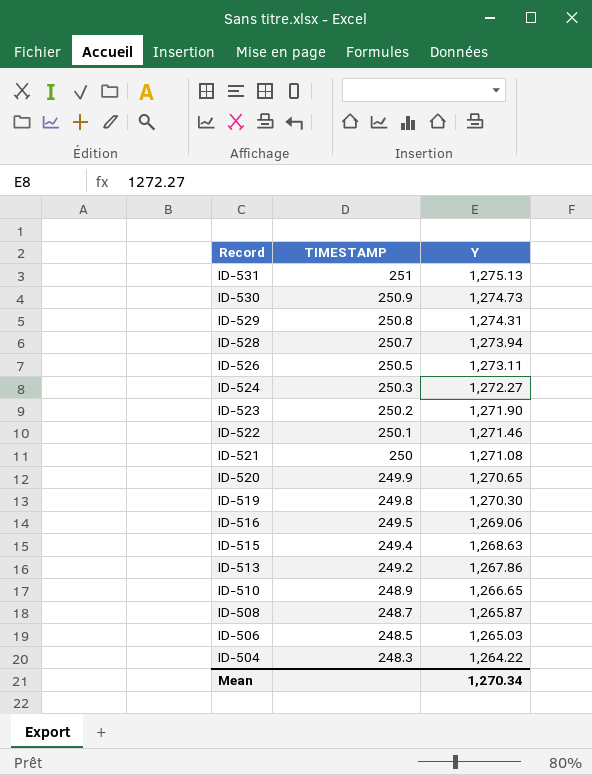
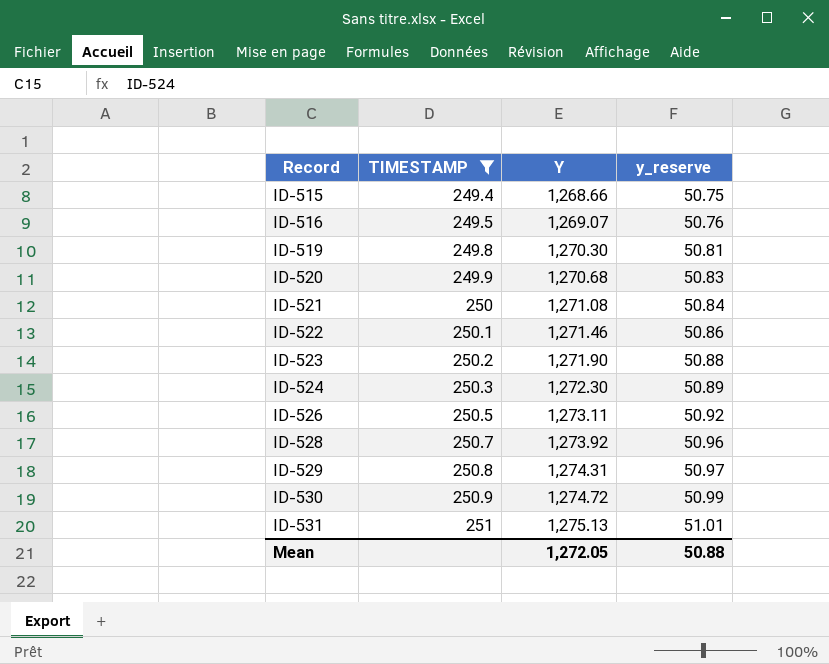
filter: none -> TIMESTAMP >= 249.4
row order: Record descending -> Record ascending
column y_reserve | formula: none -> [Y] * 0.04
ID-515 | Y: 1,268.63 -> 1,268.66
ID-516 | Y: 1,269.06 -> 1,269.07
ID-520 | Y: 1,270.65 -> 1,270.68
ID-524 | Y: 1,272.27 -> 1,272.30
ID-528 | Y: 1,273.94 -> 1,273.92
ID-530 | Y: 1,274.73 -> 1,274.72
Mean | Y: 1,270.34 -> 1,272.05

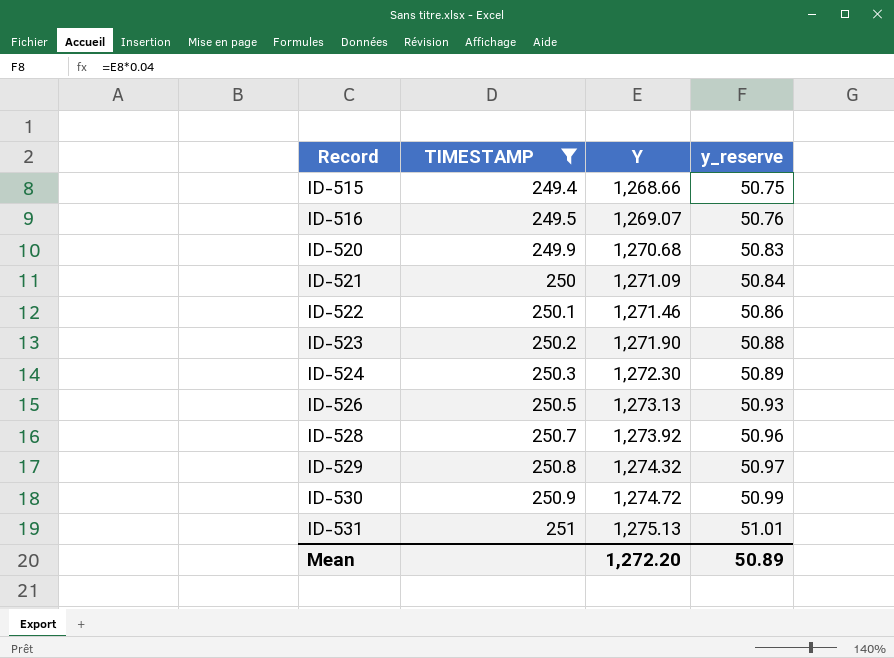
row ID-519: 249.8 | 1,270.30 | 50.81 -> none
ID-521 | Y: 1,271.08 -> 1,271.09
ID-526 | Y: 1,273.11 -> 1,273.13
ID-526 | y_reserve: 50.92 -> 50.93
ID-529 | Y: 1,274.31 -> 1,274.32
Mean | Y: 1,272.05 -> 1,272.20
Mean | y_reserve: 50.88 -> 50.89

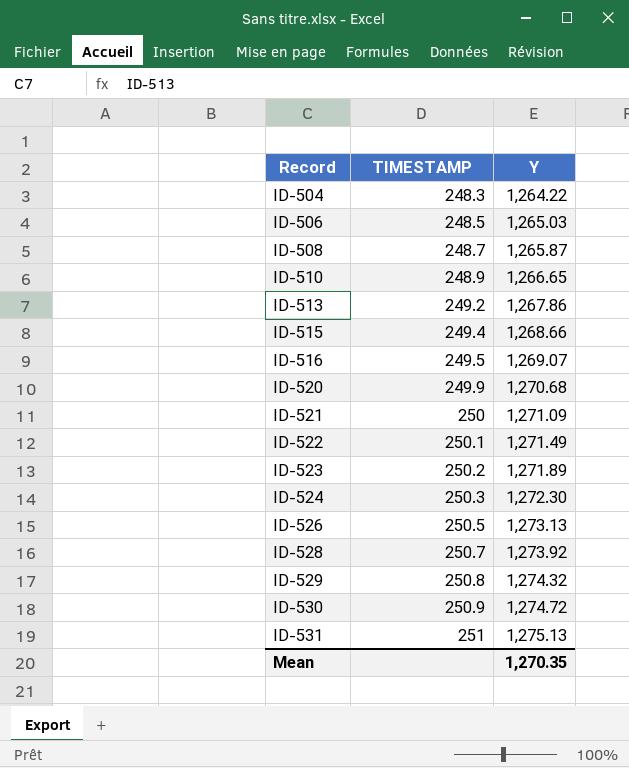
filter: TIMESTAMP >= 249.4 -> none
column y_reserve | formula: [Y] * 0.04 -> none
ID-522 | Y: 1,271.46 -> 1,271.49
ID-523 | Y: 1,271.90 -> 1,271.89
Mean | Y: 1,272.20 -> 1,270.35

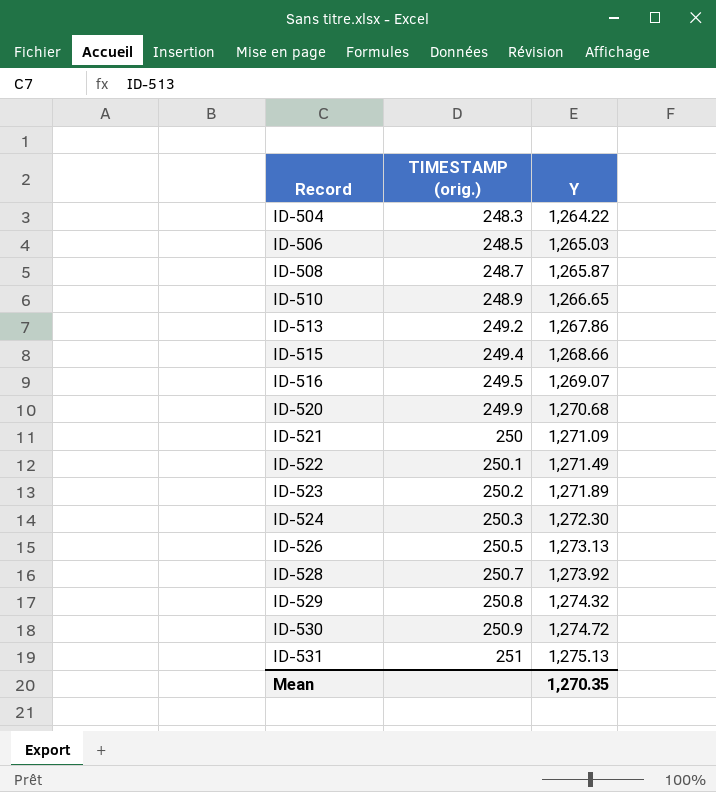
column name: TIMESTAMP -> TIMESTAMP (orig.)

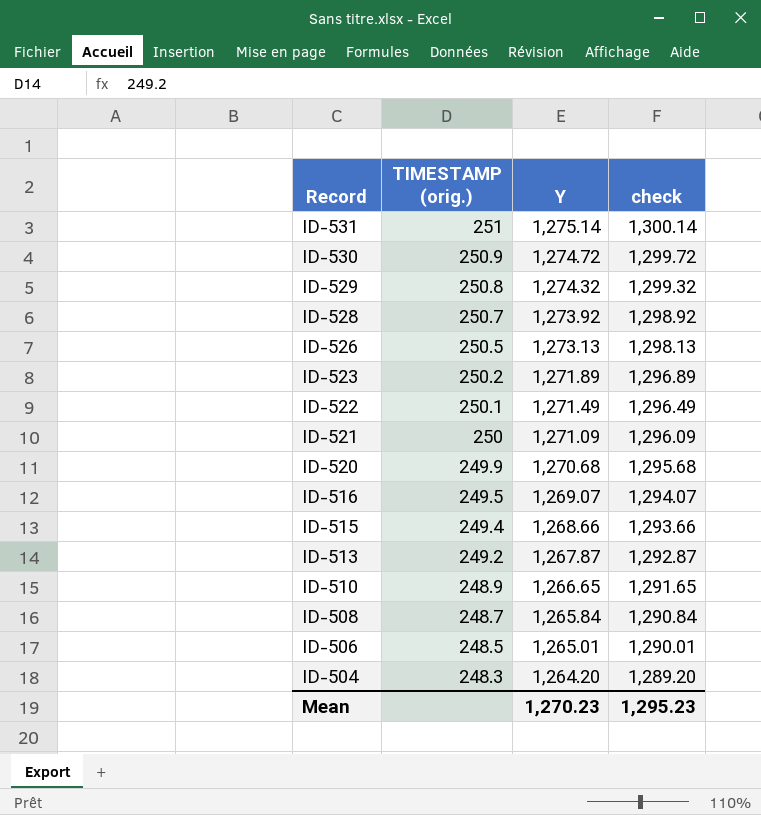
row order: Record ascending -> Record descending
column check | formula: none -> [Y] + 25
row ID-524: 250.3 | 1,272.30 -> none
ID-531 | Y: 1,275.13 -> 1,275.14
ID-513 | Y: 1,267.86 -> 1,267.87
ID-508 | Y: 1,265.87 -> 1,265.84
ID-506 | Y: 1,265.03 -> 1,265.01
ID-504 | Y: 1,264.22 -> 1,264.20
Mean | Y: 1,270.35 -> 1,270.23

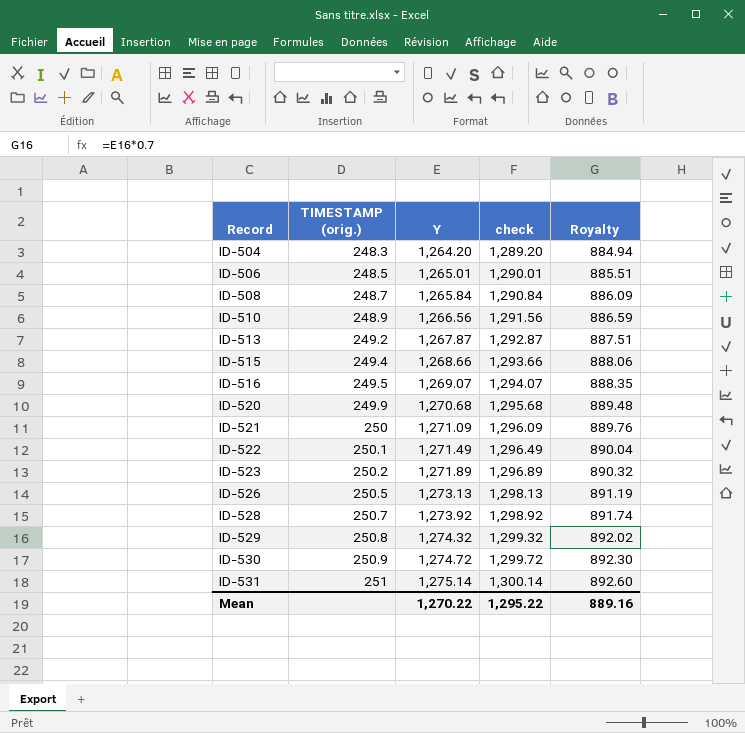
row order: Record descending -> Record ascending
column Royalty | formula: none -> [Y] * 0.7
ID-510 | Y: 1,266.65 -> 1,266.56
ID-510 | check: 1,291.65 -> 1,291.56
Mean | Y: 1,270.23 -> 1,270.22
Mean | check: 1,295.23 -> 1,295.22

